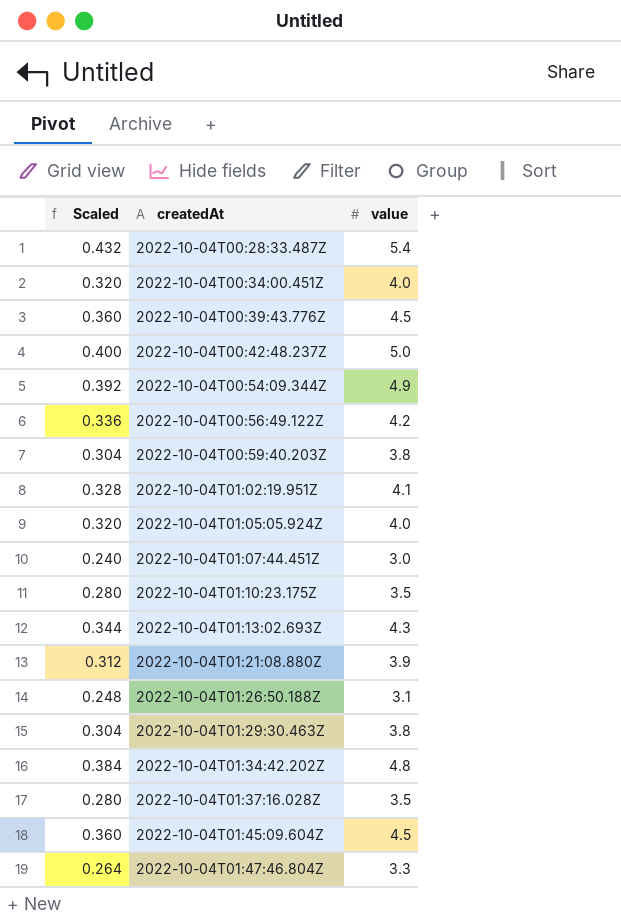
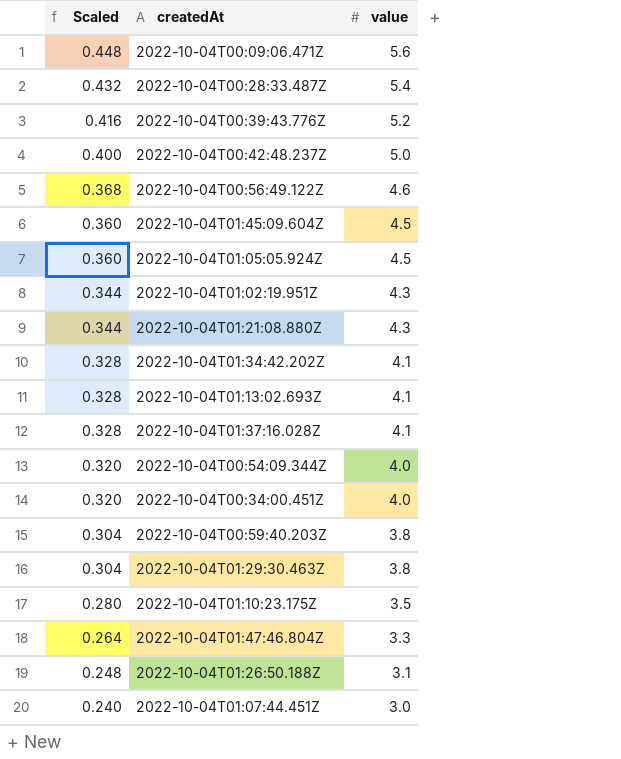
row order: createdAt ascending -> Scaled descending
row 2022-10-04T00:09:06.471Z: none -> 0.448 | 5.6
2022-10-04T00:39:43.776Z | Scaled: 0.360 -> 0.416
2022-10-04T00:39:43.776Z | value: 4.5 -> 5.2
2022-10-04T00:56:49.122Z | Scaled: 0.336 -> 0.368
2022-10-04T00:56:49.122Z | value: 4.2 -> 4.6
2022-10-04T01:05:05.924Z | Scaled: 0.320 -> 0.360
2022-10-04T01:05:05.924Z | value: 4.0 -> 4.5
2022-10-04T01:02:19.951Z | Scaled: 0.328 -> 0.344
2022-10-04T01:02:19.951Z | value: 4.1 -> 4.3
2022-10-04T01:21:08.880Z | Scaled: 0.312 -> 0.344
2022-10-04T01:21:08.880Z | value: 3.9 -> 4.3
2022-10-04T01:34:42.202Z | Scaled: 0.384 -> 0.328
2022-10-04T01:34:42.202Z | value: 4.8 -> 4.1
2022-10-04T01:13:02.693Z | Scaled: 0.344 -> 0.328
2022-10-04T01:13:02.693Z | value: 4.3 -> 4.1
2022-10-04T01:37:16.028Z | Scaled: 0.280 -> 0.328
2022-10-04T01:37:16.028Z | value: 3.5 -> 4.1
2022-10-04T00:54:09.344Z | Scaled: 0.392 -> 0.320
2022-10-04T00:54:09.344Z | value: 4.9 -> 4.0

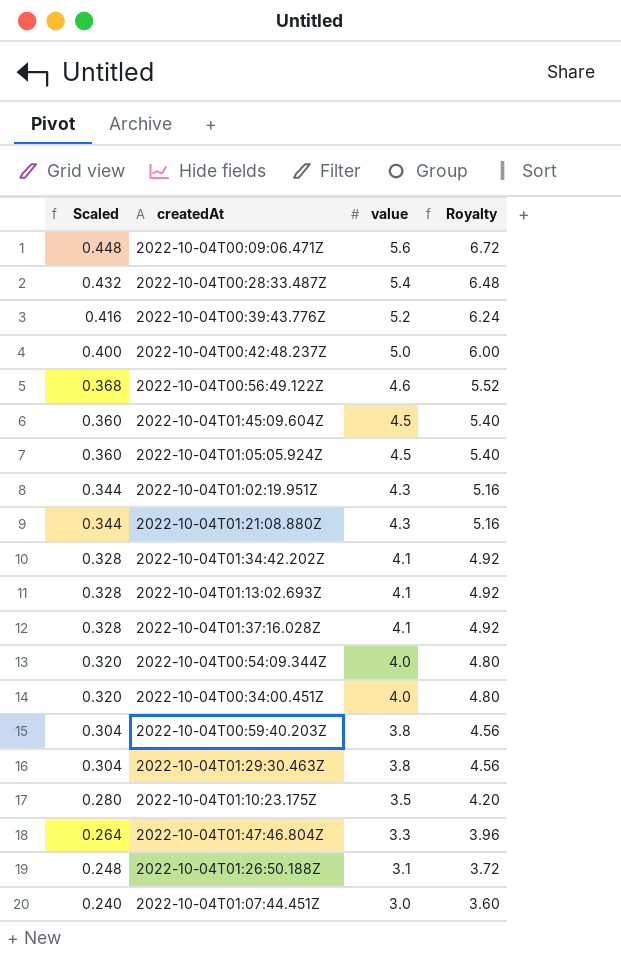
column Royalty | formula: none -> [value] * 1.2

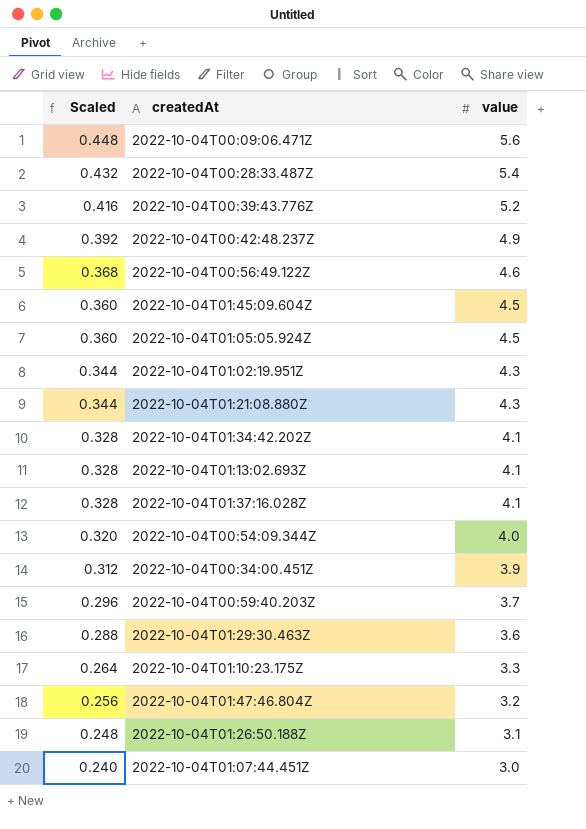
column Royalty | formula: [value] * 1.2 -> none
2022-10-04T00:42:48.237Z | Scaled: 0.400 -> 0.392
2022-10-04T00:42:48.237Z | value: 5.0 -> 4.9
2022-10-04T00:34:00.451Z | Scaled: 0.320 -> 0.312
2022-10-04T00:34:00.451Z | value: 4.0 -> 3.9
2022-10-04T00:59:40.203Z | Scaled: 0.304 -> 0.296
2022-10-04T00:59:40.203Z | value: 3.8 -> 3.7
2022-10-04T01:29:30.463Z | Scaled: 0.304 -> 0.288
2022-10-04T01:29:30.463Z | value: 3.8 -> 3.6
2022-10-04T01:10:23.175Z | Scaled: 0.280 -> 0.264
2022-10-04T01:10:23.175Z | value: 3.5 -> 3.3
2022-10-04T01:47:46.804Z | Scaled: 0.264 -> 0.256
2022-10-04T01:47:46.804Z | value: 3.3 -> 3.2

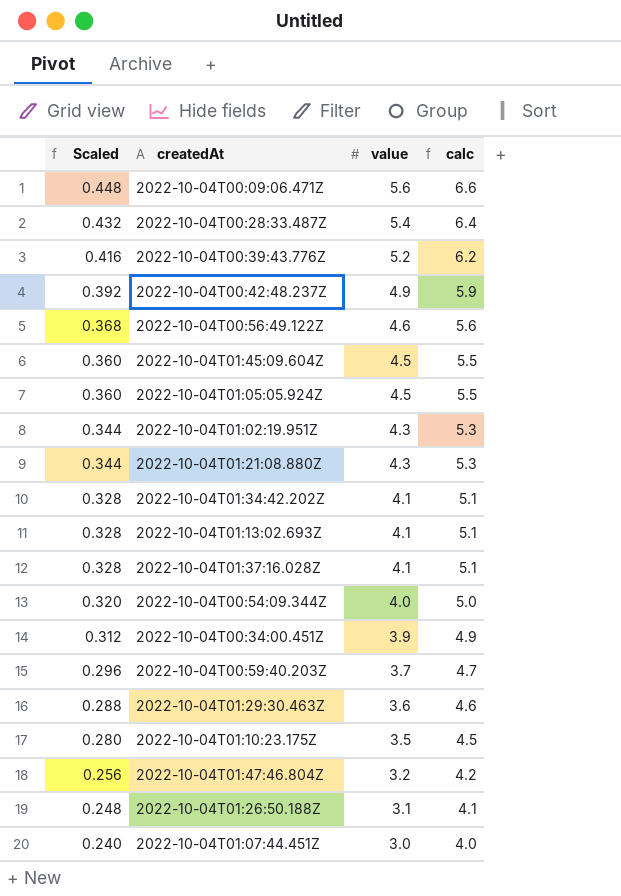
column calc | formula: none -> [value] + 1
2022-10-04T01:10:23.175Z | Scaled: 0.264 -> 0.280
2022-10-04T01:10:23.175Z | value: 3.3 -> 3.5

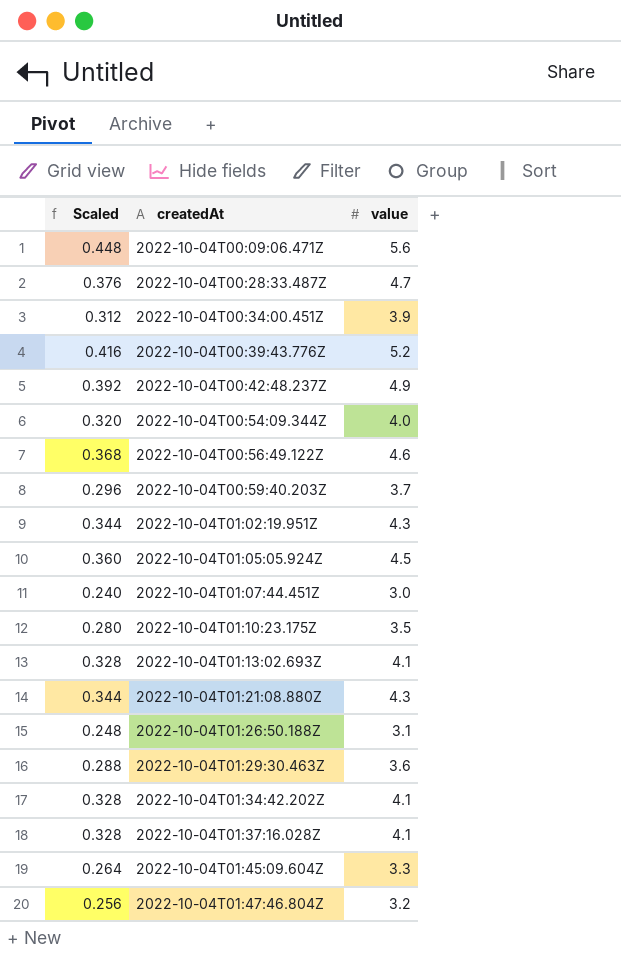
row order: Scaled descending -> createdAt ascending
column calc | formula: [value] + 1 -> none
2022-10-04T00:28:33.487Z | Scaled: 0.432 -> 0.376
2022-10-04T00:28:33.487Z | value: 5.4 -> 4.7
2022-10-04T01:45:09.604Z | Scaled: 0.360 -> 0.264
2022-10-04T01:45:09.604Z | value: 4.5 -> 3.3

